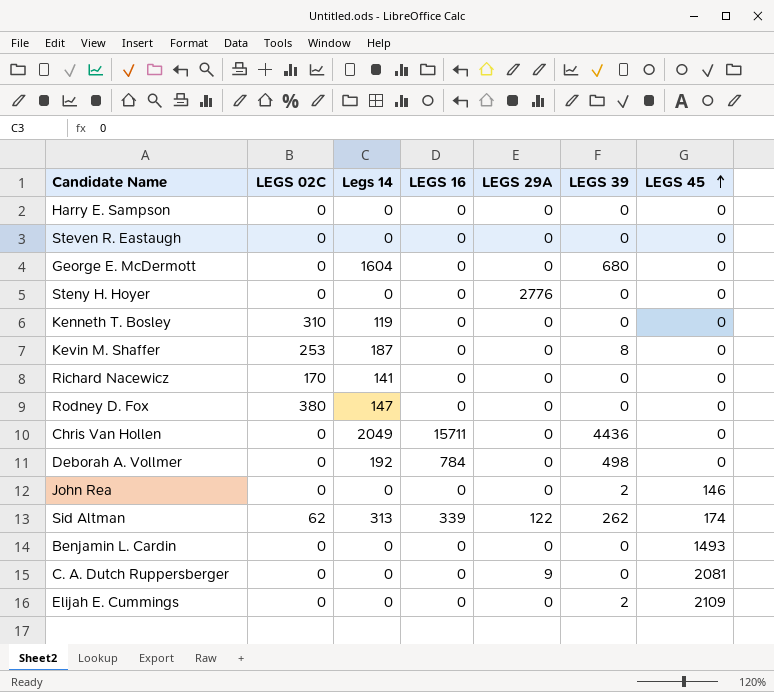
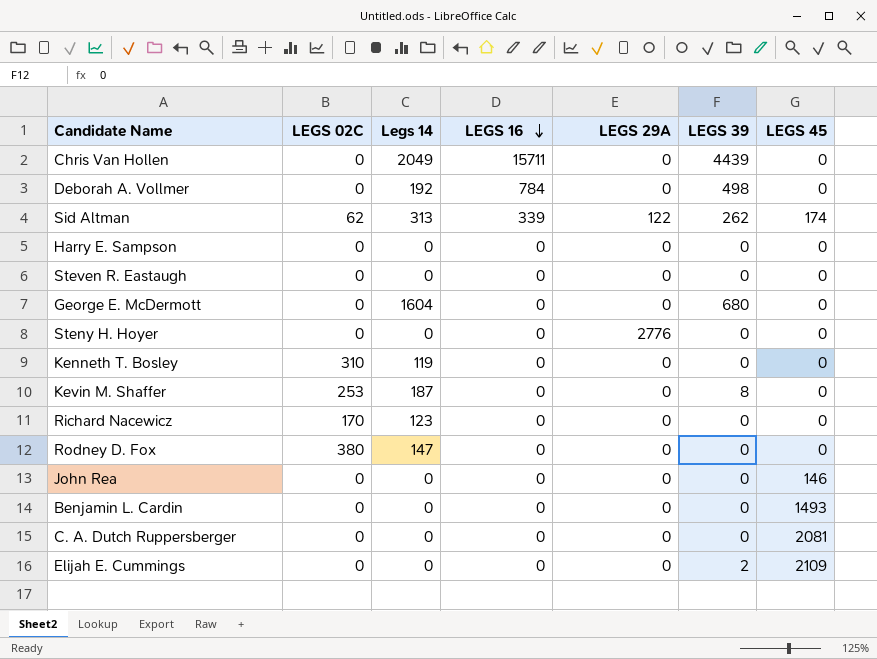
row order: LEGS 45 ascending -> LEGS 16 descending
Chris Van Hollen | LEGS 39: 4436 -> 4439
Richard Nacewicz | Legs 14: 141 -> 123
John Rea | LEGS 39: 2 -> 0
C. A. Dutch Ruppersberger | LEGS 29A: 9 -> 0

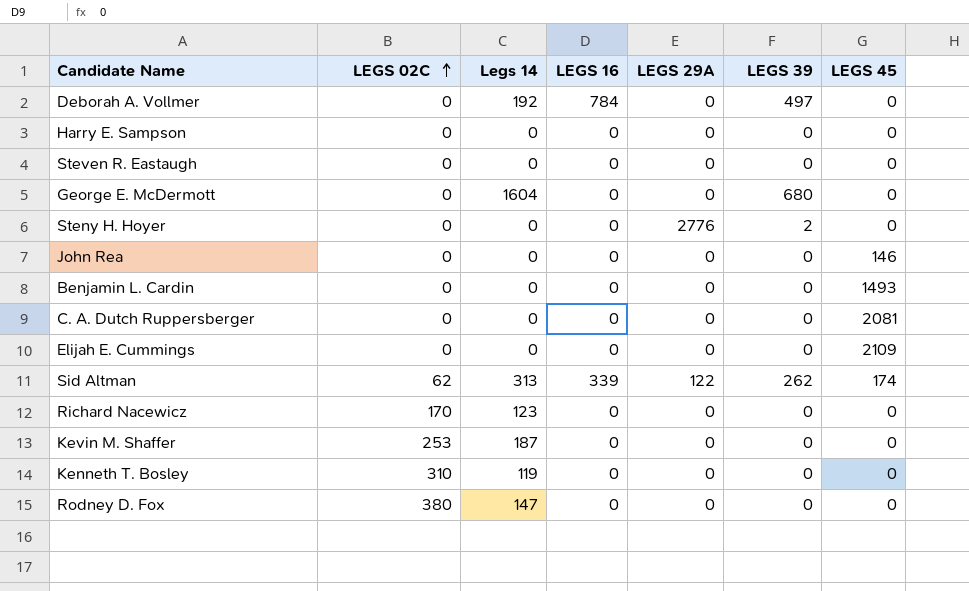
row order: LEGS 16 descending -> LEGS 02C ascending
row Chris Van Hollen: 0 | 2049 | 15711 | 0 | 4439 | 0 -> none
Deborah A. Vollmer | LEGS 39: 498 -> 497
Steny H. Hoyer | LEGS 39: 0 -> 2
Elijah E. Cummings | LEGS 39: 2 -> 0
Kevin M. Shaffer | LEGS 39: 8 -> 0

